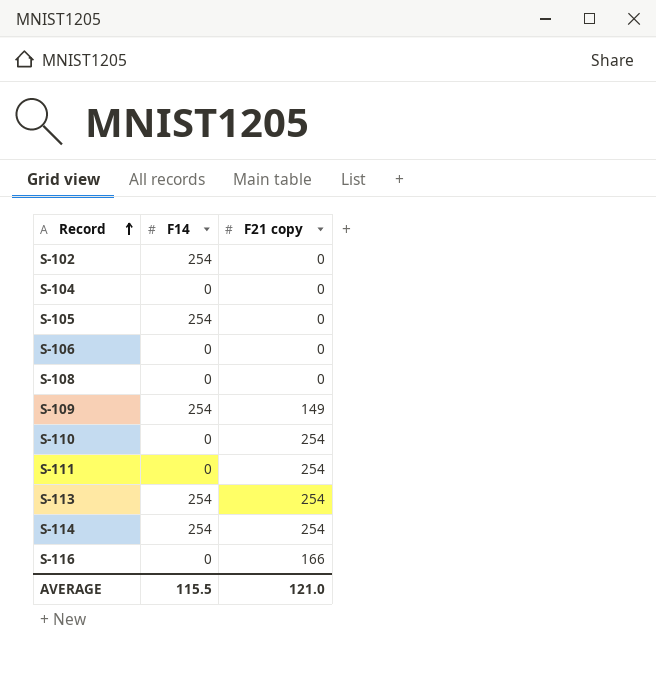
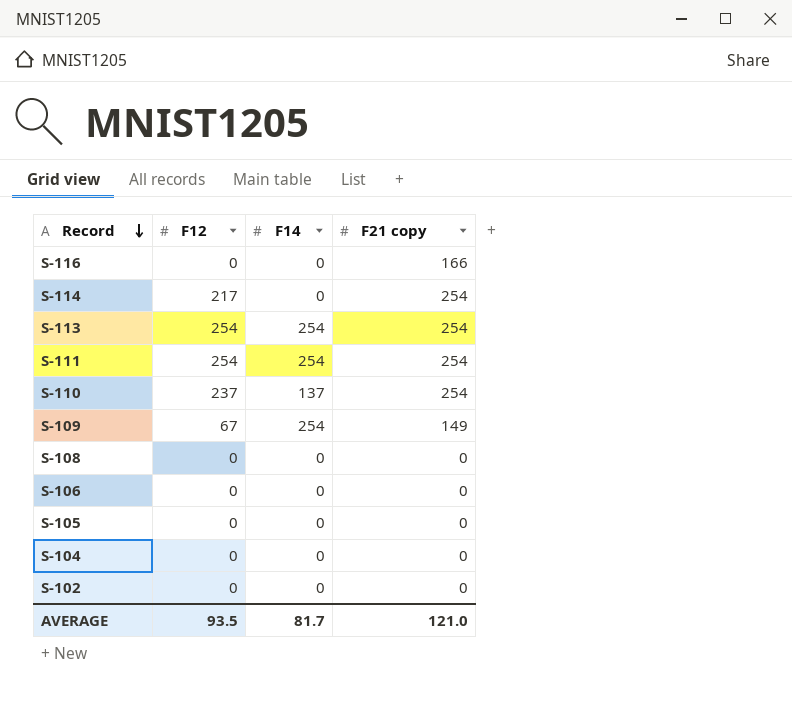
row order: Record ascending -> Record descending
column F12 | position: none -> 2
S-114 | F14: 254 -> 0
S-111 | F14: 0 -> 254
S-110 | F14: 0 -> 137
S-105 | F14: 254 -> 0
S-102 | F14: 254 -> 0
AVERAGE | F14: 115.5 -> 81.7

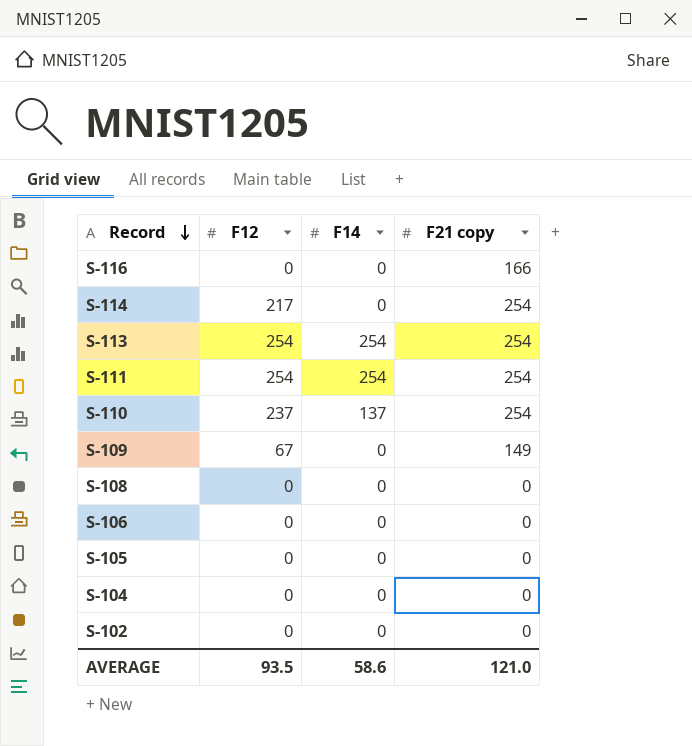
S-109 | F14: 254 -> 0
AVERAGE | F14: 81.7 -> 58.6

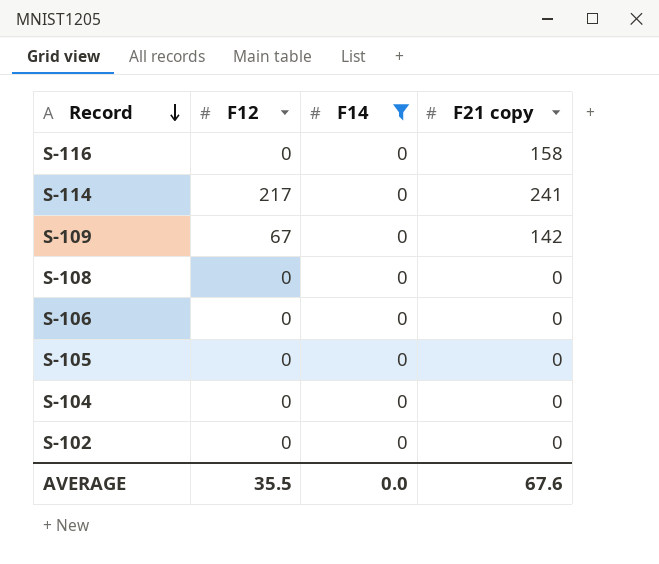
filter: none -> F14 = 0
S-116 | F21 copy: 166 -> 158
S-114 | F21 copy: 254 -> 241
S-109 | F21 copy: 149 -> 142
AVERAGE | F12: 93.5 -> 35.5
AVERAGE | F14: 58.6 -> 0.0
AVERAGE | F21 copy: 121.0 -> 67.6

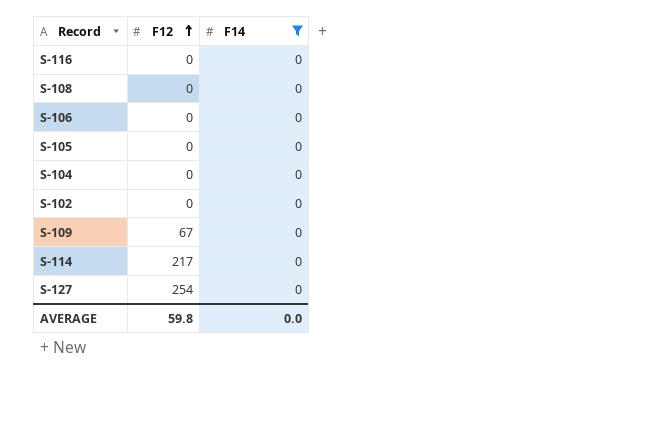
row order: Record descending -> F12 ascending
column F21 copy | position: 4 -> none
row S-127: none -> 254 | 0
AVERAGE | F12: 35.5 -> 59.8

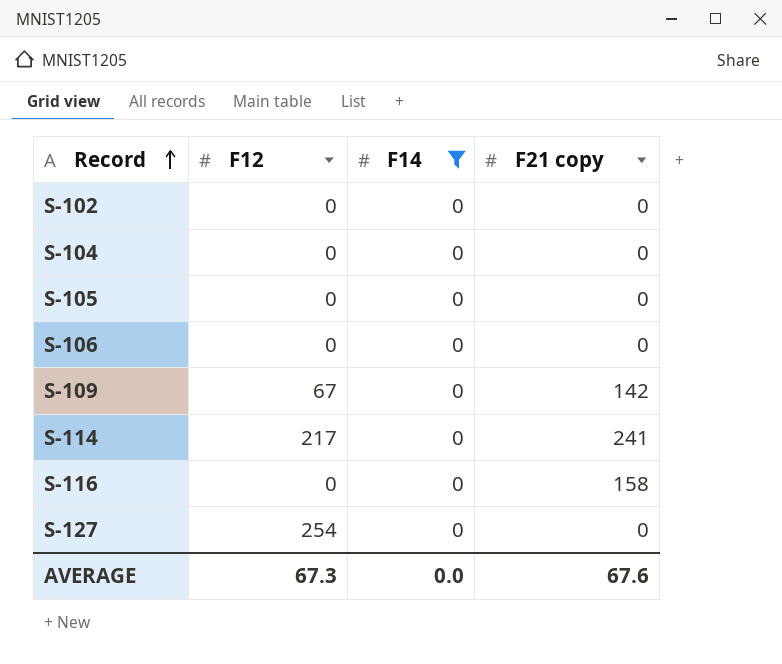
row order: F12 ascending -> Record ascending
column F21 copy | position: none -> 4
row S-108: 0 | 0 -> none
AVERAGE | F12: 59.8 -> 67.3

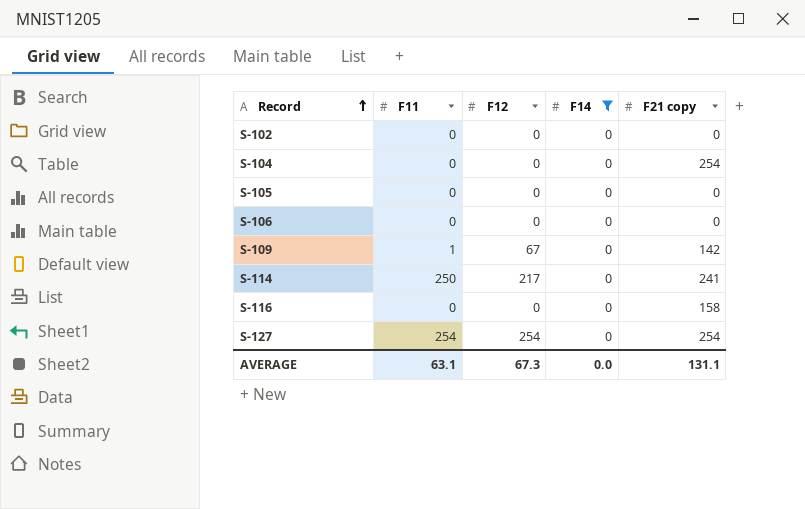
column F11 | position: none -> 2
S-104 | F21 copy: 0 -> 254
S-127 | F21 copy: 0 -> 254
AVERAGE | F21 copy: 67.6 -> 131.1

